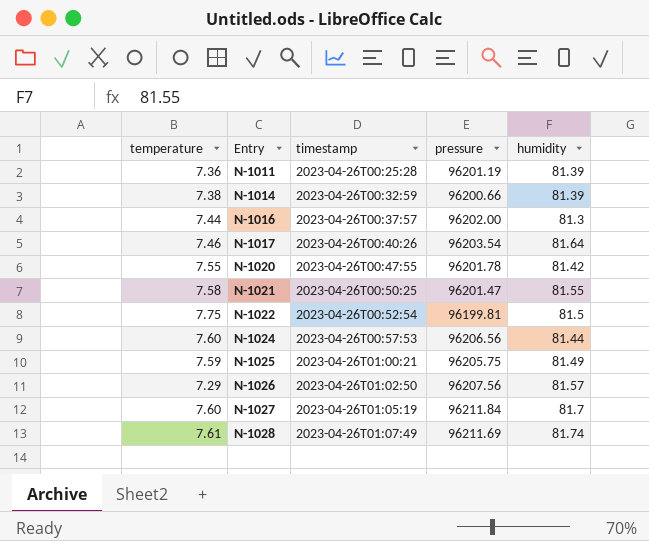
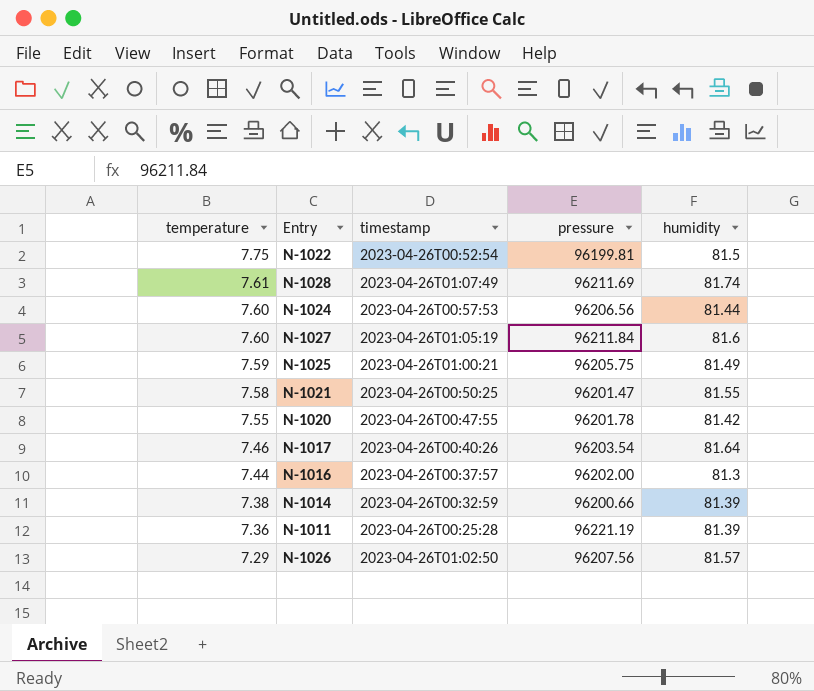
row order: Entry ascending -> temperature descending
N-1027 | humidity: 81.7 -> 81.6
N-1011 | pressure: 96201.19 -> 96221.19

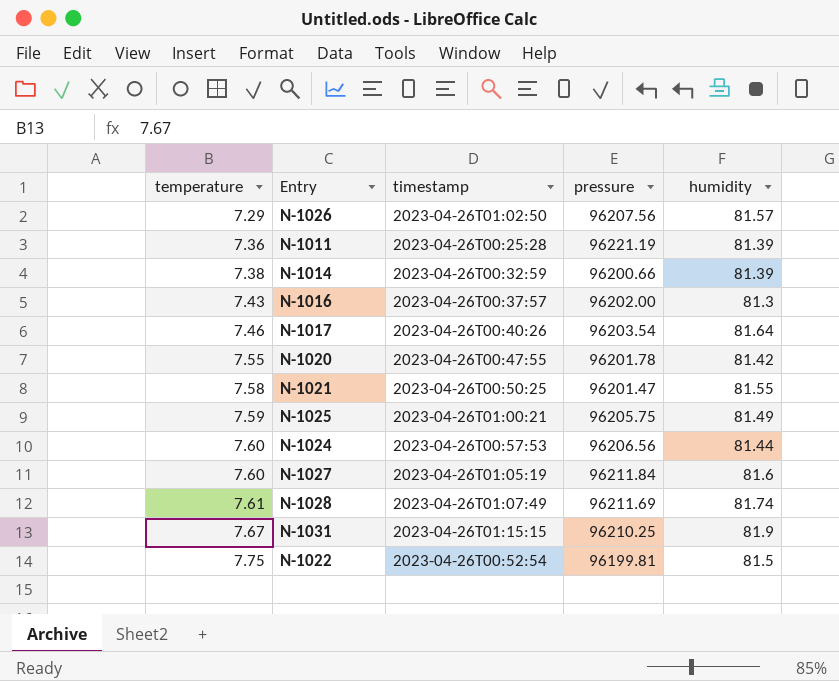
row order: temperature descending -> temperature ascending
N-1016 | temperature: 7.44 -> 7.43
row N-1031: none -> 7.67 | 2023-04-26T01:15:15 | 96210.25 | 81.9

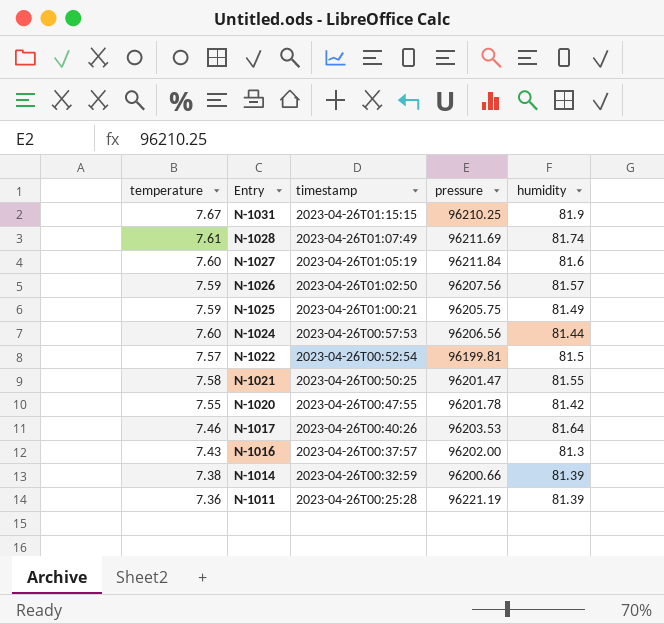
row order: temperature ascending -> Entry descending
N-1026 | temperature: 7.29 -> 7.59
N-1022 | temperature: 7.75 -> 7.57
N-1017 | pressure: 96203.54 -> 96203.53

